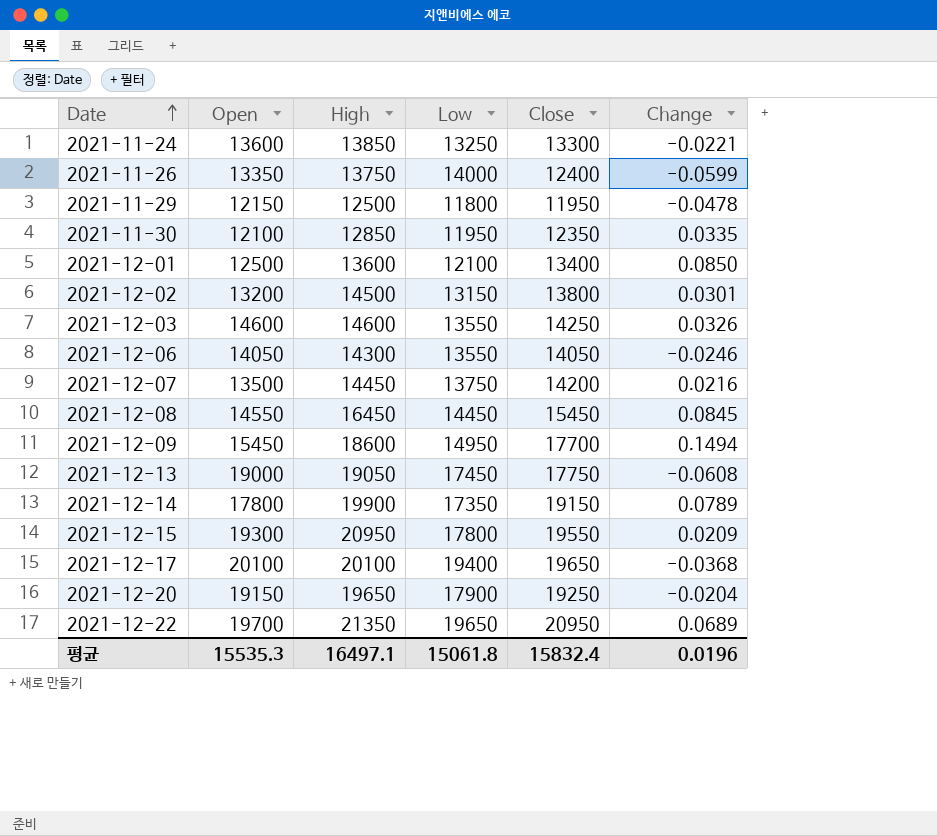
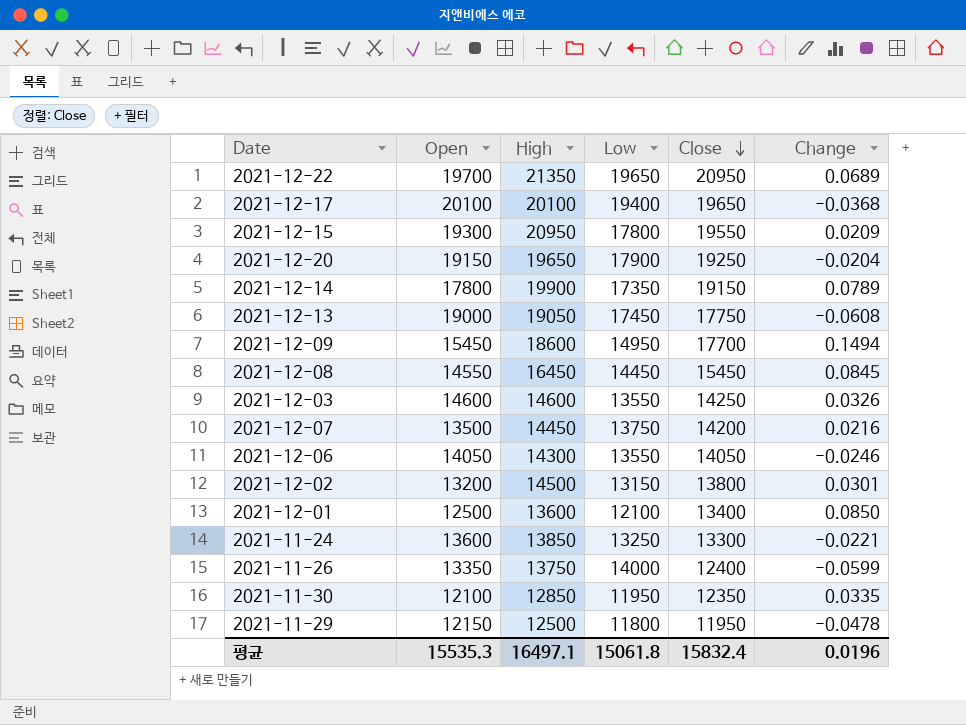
row order: Date ascending -> Close descending

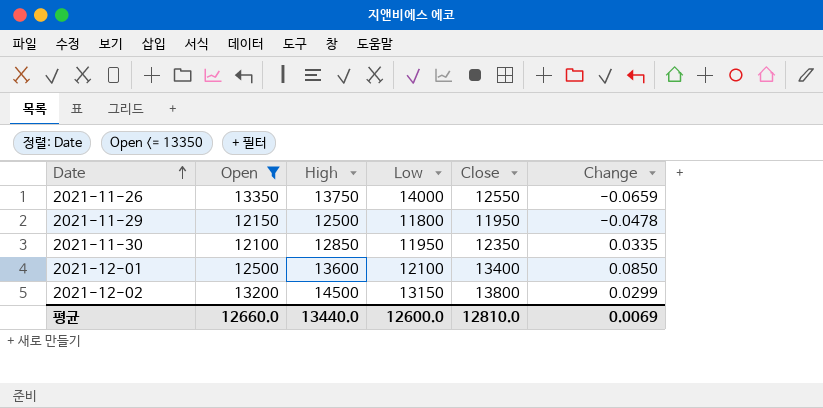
filter: none -> Open <= 13350
row order: Close descending -> Date ascending
2021-11-26 | Close: 12400 -> 12550
2021-11-26 | Change: -0.0599 -> -0.0659
2021-12-02 | Change: 0.0301 -> 0.0299
평균 | Open: 15535.3 -> 12660.0
평균 | High: 16497.1 -> 13440.0
평균 | Low: 15061.8 -> 12600.0
평균 | Close: 15832.4 -> 12810.0
평균 | Change: 0.0196 -> 0.0069

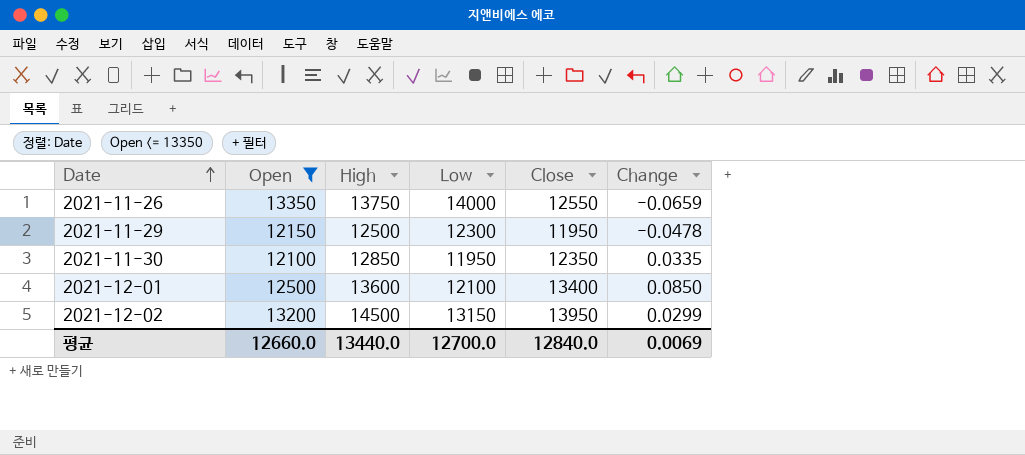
2021-11-29 | Low: 11800 -> 12300
2021-12-02 | Close: 13800 -> 13950
평균 | Low: 12600.0 -> 12700.0
평균 | Close: 12810.0 -> 12840.0

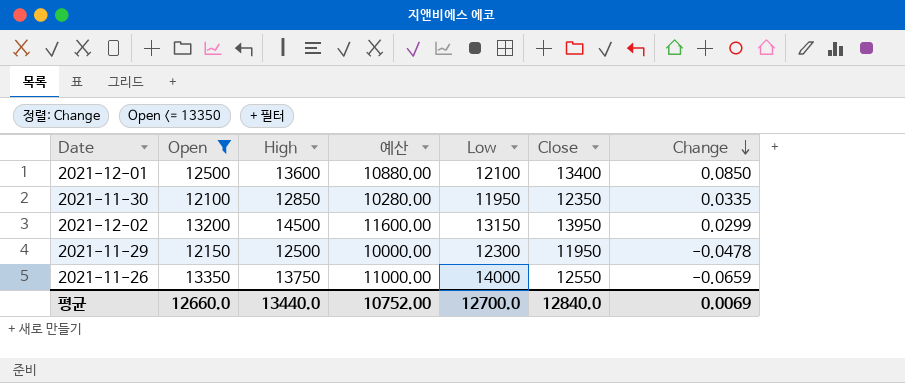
row order: Date ascending -> Change descending
column 예산 | formula: none -> [High] * 0.8

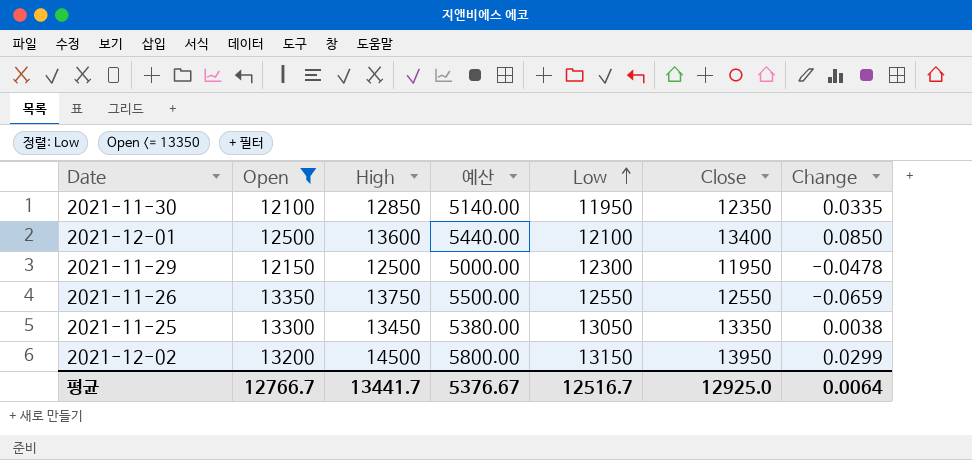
row order: Change descending -> Low ascending
column 예산 | formula: [High] * 0.8 -> [High] * 0.4
2021-11-26 | Low: 14000 -> 12550
row 2021-11-25: none -> 13300 | 13450 | 5380.00 | 13050 | 13350 | 0.0038
평균 | Open: 12660.0 -> 12766.7
평균 | High: 13440.0 -> 13441.7
평균 | 예산: 10752.00 -> 5376.67
평균 | Low: 12700.0 -> 12516.7
평균 | Close: 12840.0 -> 12925.0
평균 | Change: 0.0069 -> 0.0064

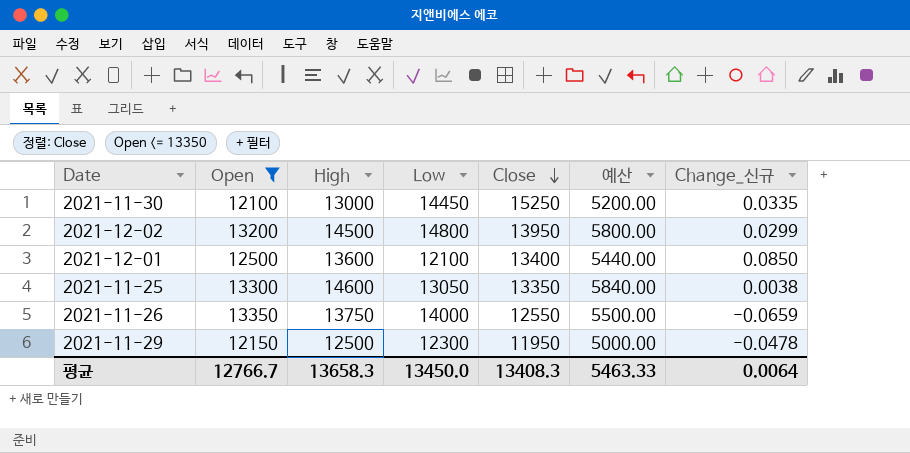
row order: Low ascending -> Close descending
column 예산 | position: 4 -> 6
column name: Change -> Change_신규
2021-11-30 | High: 12850 -> 13000
2021-11-30 | Low: 11950 -> 14450
2021-11-30 | Close: 12350 -> 15250
2021-11-30 | 예산: 5140.00 -> 5200.00
2021-12-02 | Low: 13150 -> 14800
2021-11-25 | High: 13450 -> 14600
2021-11-25 | 예산: 5380.00 -> 5840.00
2021-11-26 | Low: 12550 -> 14000
평균 | High: 13441.7 -> 13658.3
평균 | Low: 12516.7 -> 13450.0
평균 | Close: 12925.0 -> 13408.3
평균 | 예산: 5376.67 -> 5463.33

